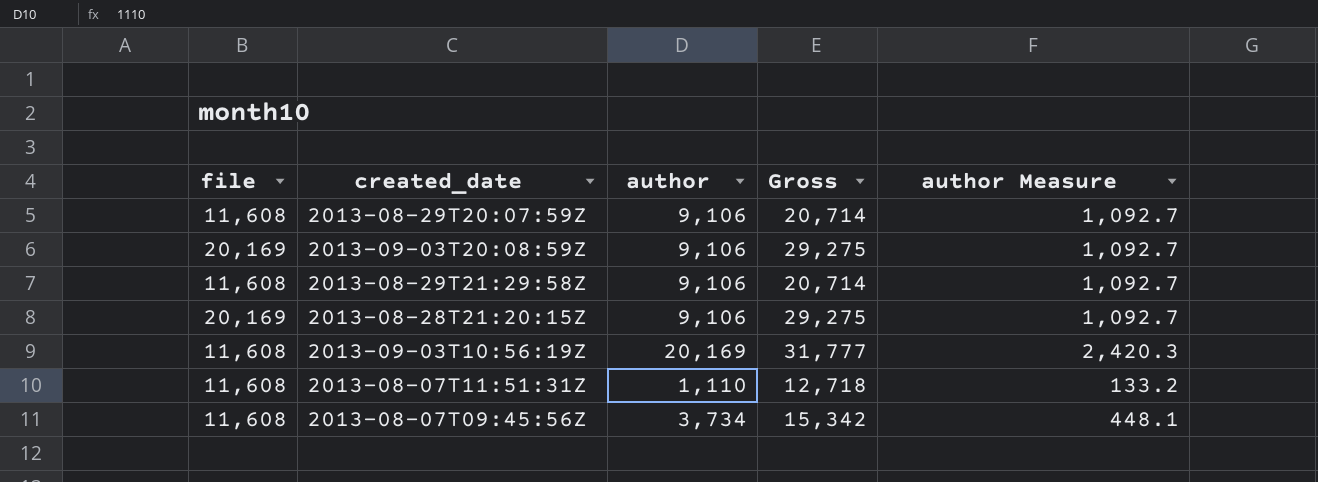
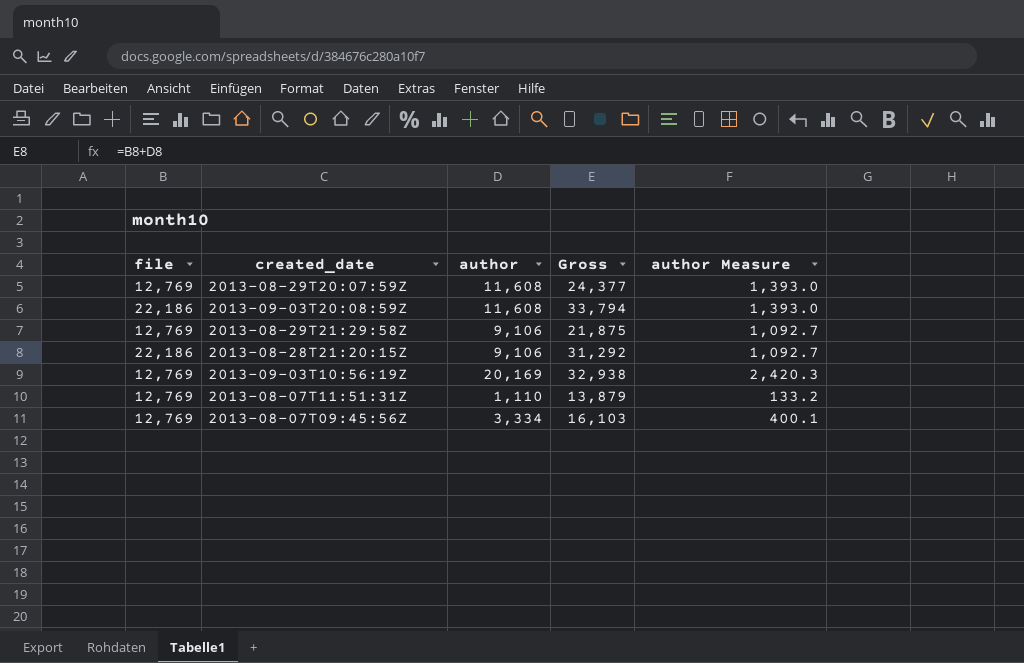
2013-08-29T20:07:59Z | file: 11,608 -> 12,769
2013-08-29T20:07:59Z | author: 9,106 -> 11,608
2013-08-29T20:07:59Z | Gross: 20,714 -> 24,377
2013-08-29T20:07:59Z | author Measure: 1,092.7 -> 1,393.0
2013-09-03T20:08:59Z | file: 20,169 -> 22,186
2013-09-03T20:08:59Z | author: 9,106 -> 11,608
2013-09-03T20:08:59Z | Gross: 29,275 -> 33,794
2013-09-03T20:08:59Z | author Measure: 1,092.7 -> 1,393.0
2013-08-29T21:29:58Z | file: 11,608 -> 12,769
2013-08-29T21:29:58Z | Gross: 20,714 -> 21,875
2013-08-28T21:20:15Z | file: 20,169 -> 22,186
2013-08-28T21:20:15Z | Gross: 29,275 -> 31,292
2013-09-03T10:56:19Z | file: 11,608 -> 12,769
2013-09-03T10:56:19Z | Gross: 31,777 -> 32,938
2013-08-07T11:51:31Z | file: 11,608 -> 12,769
2013-08-07T11:51:31Z | Gross: 12,718 -> 13,879
2013-08-07T09:45:56Z | file: 11,608 -> 12,769
2013-08-07T09:45:56Z | author: 3,734 -> 3,334
2013-08-07T09:45:56Z | Gross: 15,342 -> 16,103
2013-08-07T09:45:56Z | author Measure: 448.1 -> 400.1

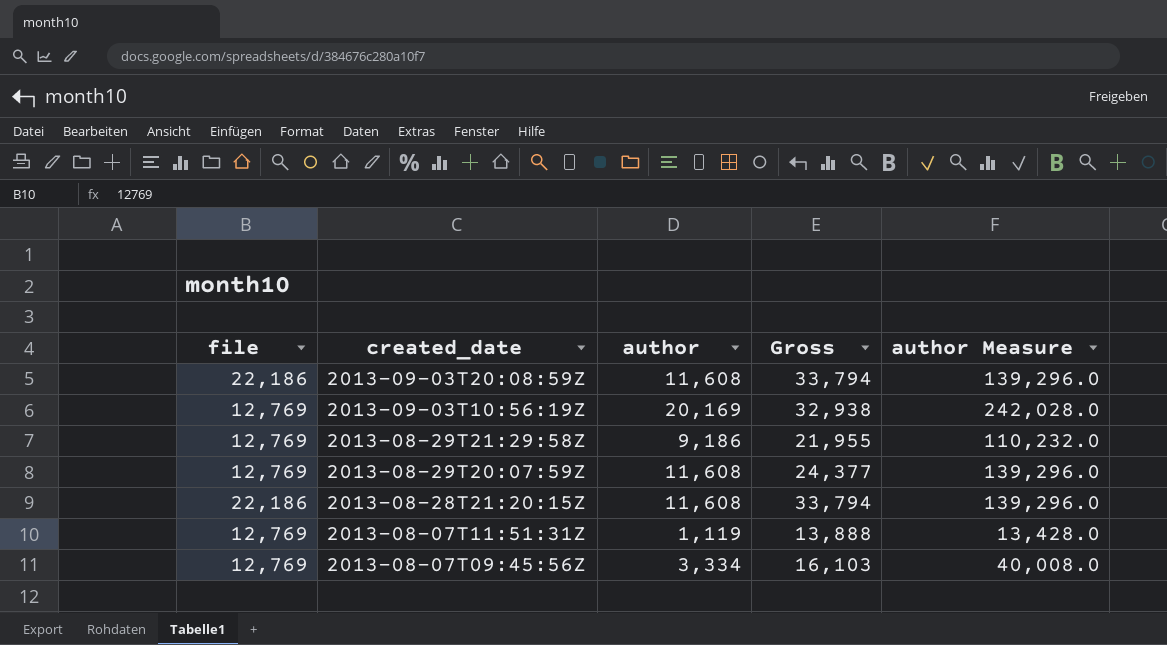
row order: none -> created_date descending
column author Measure | formula: [author] * 0.12 -> [author] * 12
2013-08-29T21:29:58Z | author: 9,106 -> 9,186
2013-08-29T21:29:58Z | Gross: 21,875 -> 21,955
2013-08-28T21:20:15Z | author: 9,106 -> 11,608
2013-08-28T21:20:15Z | Gross: 31,292 -> 33,794
2013-08-07T11:51:31Z | author: 1,110 -> 1,119
2013-08-07T11:51:31Z | Gross: 13,879 -> 13,888

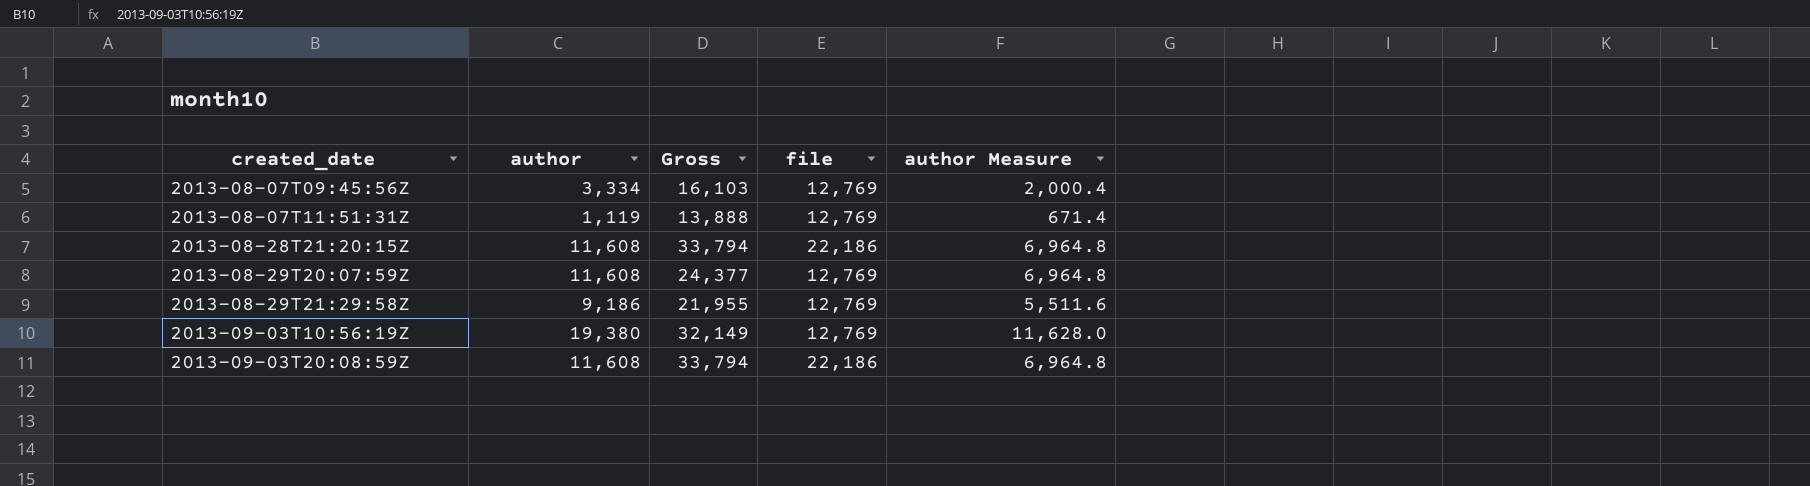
row order: created_date descending -> created_date ascending
column file | position: 1 -> 4
column author Measure | formula: [author] * 12 -> [author] * 0.6
2013-09-03T10:56:19Z | author: 20,169 -> 19,380
2013-09-03T10:56:19Z | Gross: 32,938 -> 32,149

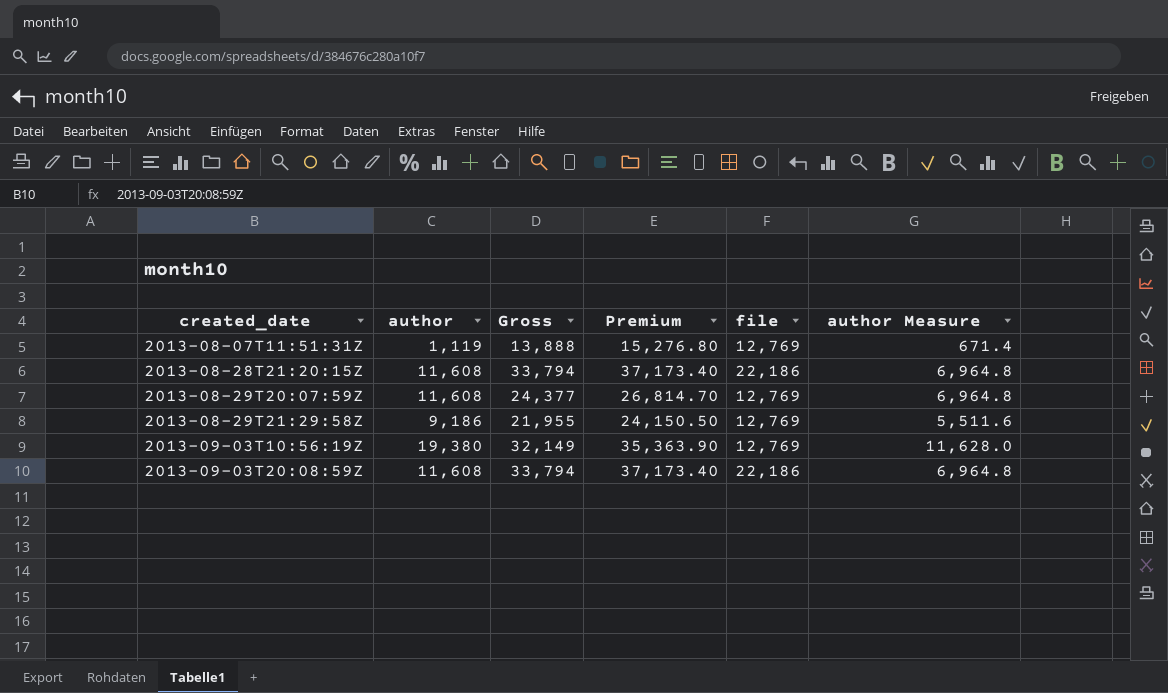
column Premium | formula: none -> [Gross] * 1.1
row 2013-08-07T09:45:56Z: 3,334 | 16,103 | 12,769 | 2,000.4 -> none

